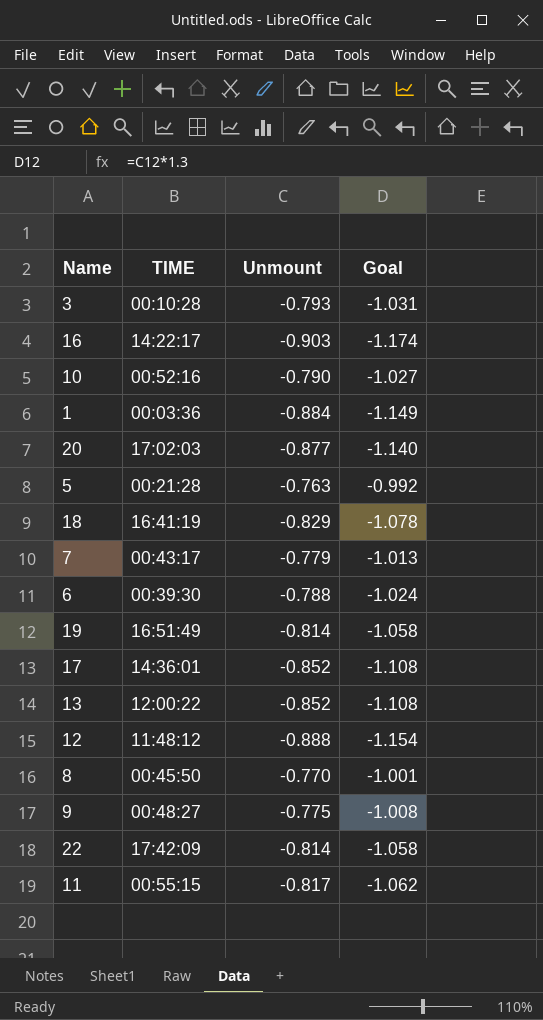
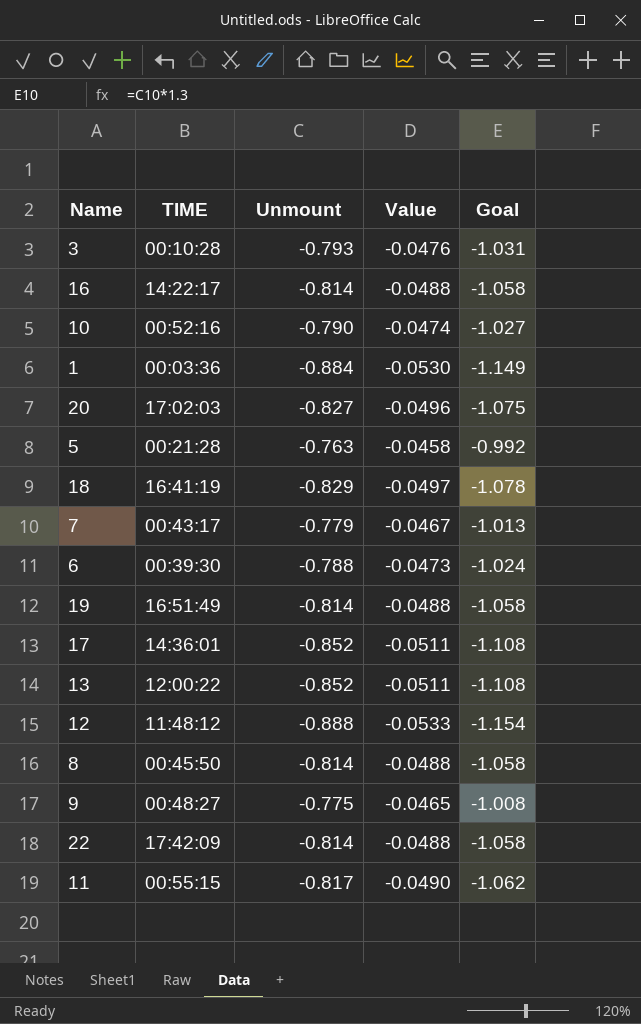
column Value | formula: none -> [Unmount] * 0.06
16 | Unmount: -0.903 -> -0.814
16 | Goal: -1.174 -> -1.058
20 | Unmount: -0.877 -> -0.827
20 | Goal: -1.140 -> -1.075
8 | Unmount: -0.770 -> -0.814
8 | Goal: -1.001 -> -1.058

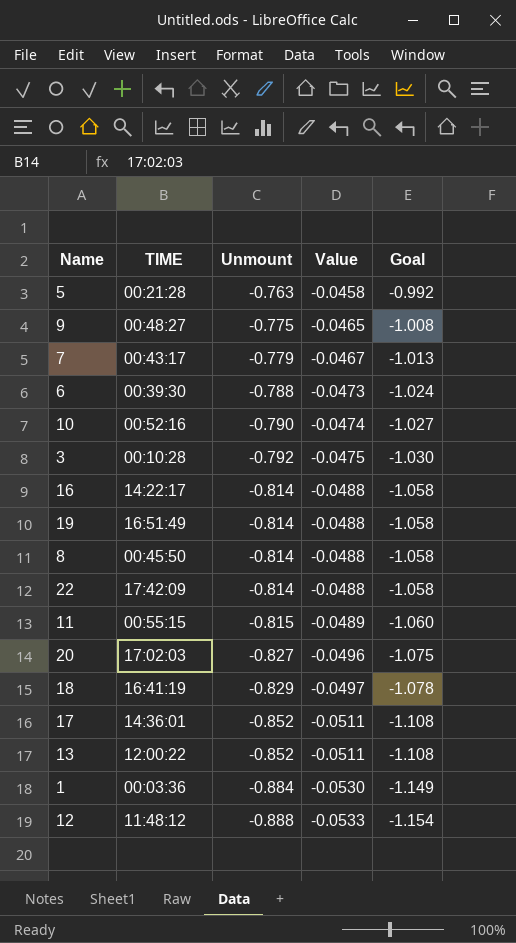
row order: none -> Unmount descending
3 | Unmount: -0.793 -> -0.792
3 | Value: -0.0476 -> -0.0475
3 | Goal: -1.031 -> -1.030
11 | Unmount: -0.817 -> -0.815
11 | Value: -0.0490 -> -0.0489
11 | Goal: -1.062 -> -1.060

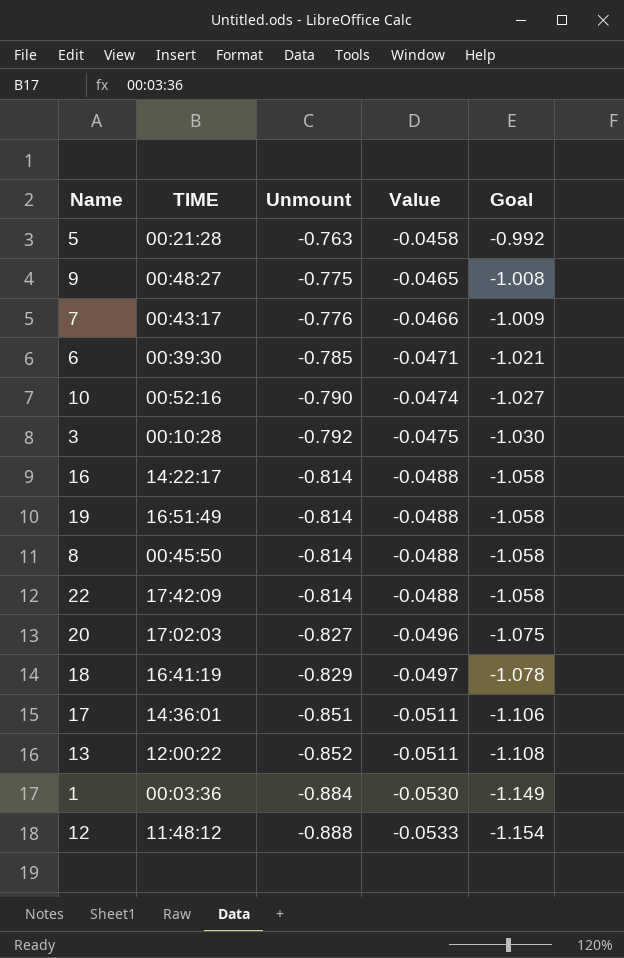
row 11: 00:55:15 | -0.815 | -0.0489 | -1.060 -> none
7 | Unmount: -0.779 -> -0.776
7 | Value: -0.0467 -> -0.0466
7 | Goal: -1.013 -> -1.009
6 | Unmount: -0.788 -> -0.785
6 | Value: -0.0473 -> -0.0471
6 | Goal: -1.024 -> -1.021
17 | Unmount: -0.852 -> -0.851
17 | Goal: -1.108 -> -1.106

